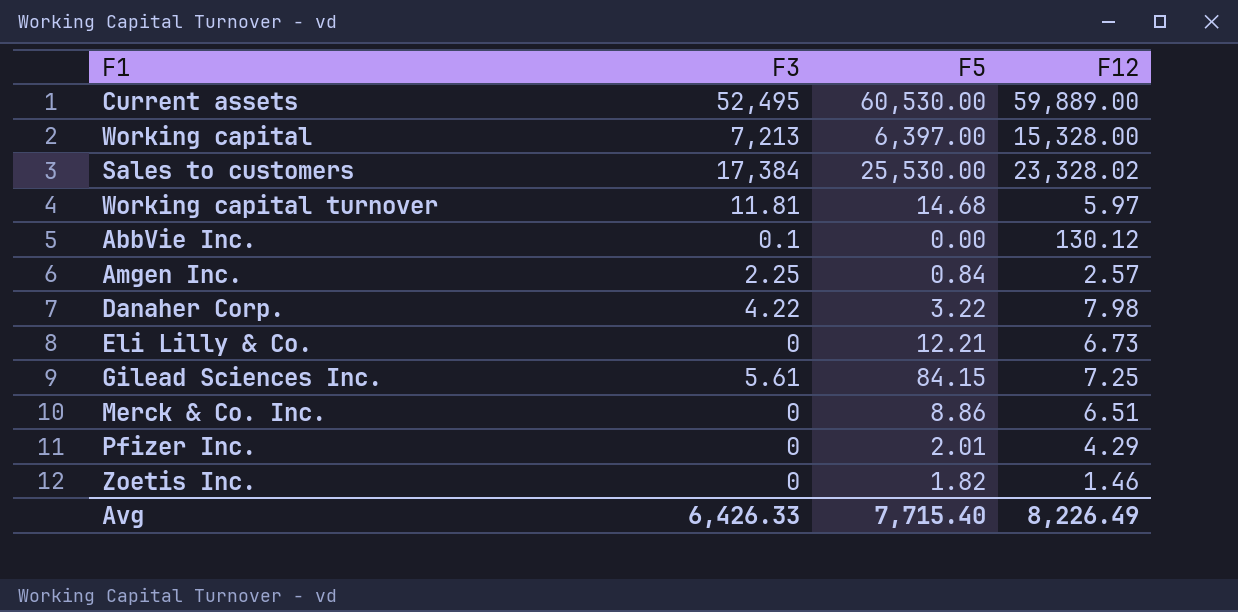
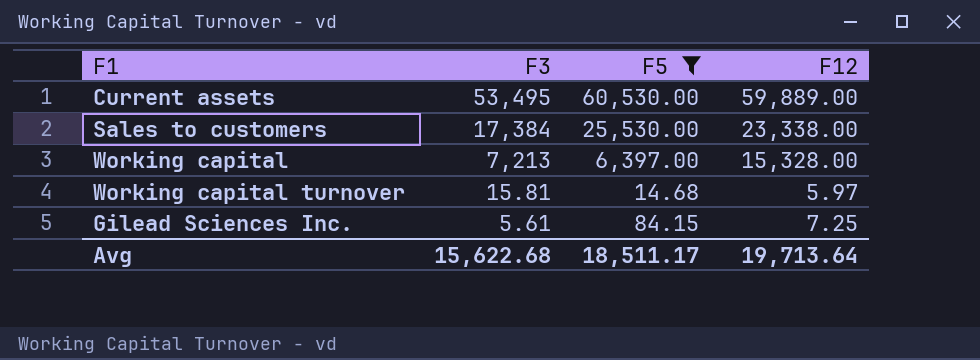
filter: none -> F5 >= 14.68
row order: none -> F3 descending
Current assets | F3: 52,495 -> 53,495
Sales to customers | F12: 23,328.02 -> 23,338.00
Working capital turnover | F3: 11.81 -> 15.81
Avg | F3: 6,426.33 -> 15,622.68
Avg | F5: 7,715.40 -> 18,511.17
Avg | F12: 8,226.49 -> 19,713.64

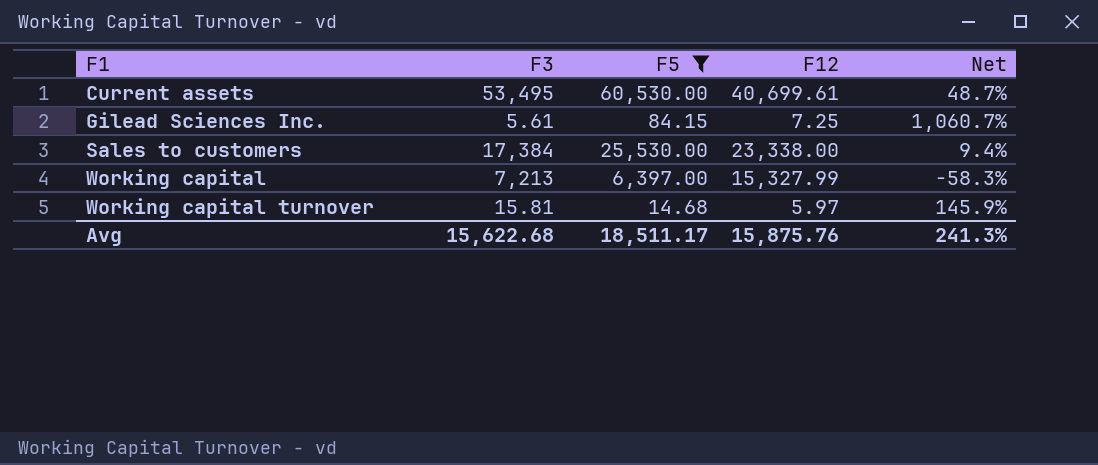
row order: F3 descending -> F1 ascending
column Net | formula: none -> ([F5] - [F12]) / [F12]
Current assets | F12: 59,889.00 -> 40,699.61
Working capital | F12: 15,328.00 -> 15,327.99
Avg | F12: 19,713.64 -> 15,875.76

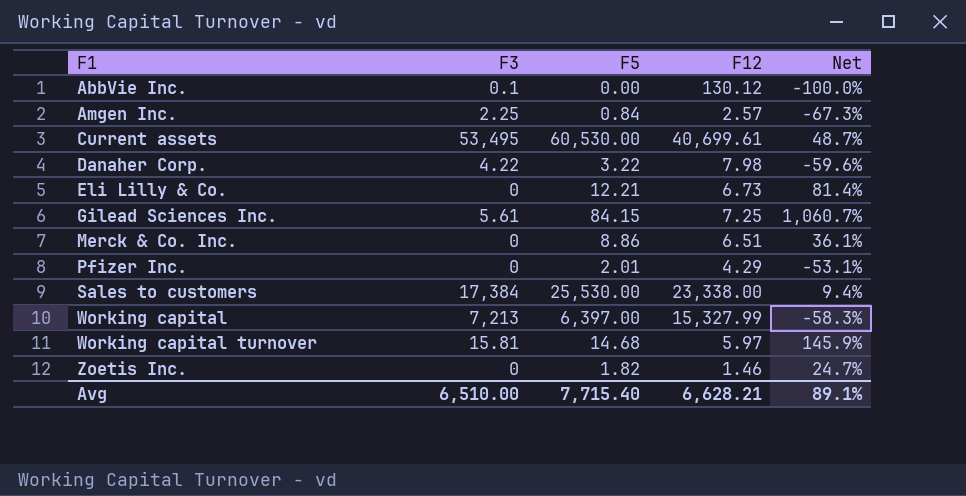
filter: F5 >= 14.68 -> none
Avg | F3: 15,622.68 -> 6,510.00
Avg | F5: 18,511.17 -> 7,715.40
Avg | F12: 15,875.76 -> 6,628.21
Avg | Net: 241.3% -> 89.1%

